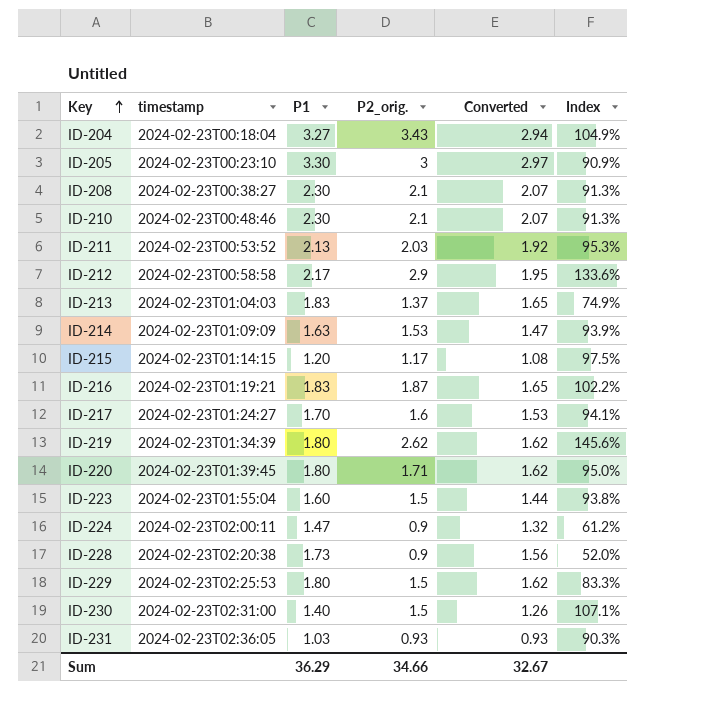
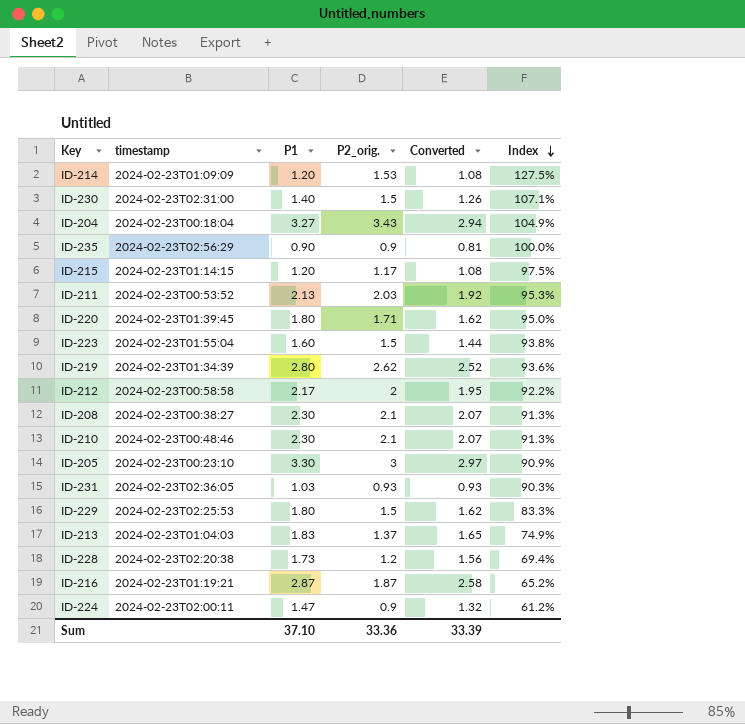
row order: Key ascending -> Index descending
row ID-217: 2024-02-23T01:24:27 | 1.70 | 1.6 | 1.53 | 94.1% -> none
ID-214 | P1: 1.63 -> 1.20
ID-214 | Converted: 1.47 -> 1.08
ID-214 | Index: 93.9% -> 127.5%
row ID-235: none -> 2024-02-23T02:56:29 | 0.90 | 0.9 | 0.81 | 100.0%
ID-219 | P1: 1.80 -> 2.80
ID-219 | Converted: 1.62 -> 2.52
ID-219 | Index: 145.6% -> 93.6%
ID-212 | P2_orig.: 2.9 -> 2
ID-212 | Index: 133.6% -> 92.2%
ID-228 | P2_orig.: 0.9 -> 1.2
ID-228 | Index: 52.0% -> 69.4%
ID-216 | P1: 1.83 -> 2.87
ID-216 | Converted: 1.65 -> 2.58
ID-216 | Index: 102.2% -> 65.2%
Sum | P1: 36.29 -> 37.10
Sum | P2_orig.: 34.66 -> 33.36
Sum | Converted: 32.67 -> 33.39

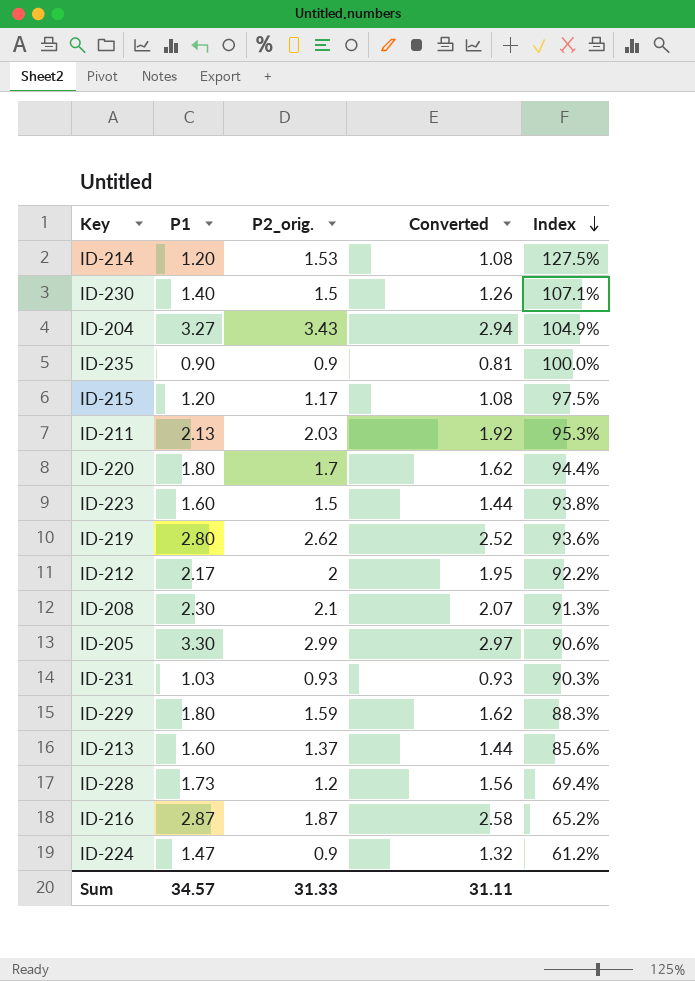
column timestamp | position: 2 -> none
row ID-210: 2024-02-23T00:48:46 | 2.30 | 2.1 | 2.07 | 91.3% -> none
ID-220 | P2_orig.: 1.71 -> 1.7
ID-220 | Index: 95.0% -> 94.4%
ID-205 | P2_orig.: 3 -> 2.99
ID-205 | Index: 90.9% -> 90.6%
ID-229 | P2_orig.: 1.5 -> 1.59
ID-229 | Index: 83.3% -> 88.3%
ID-213 | P1: 1.83 -> 1.60
ID-213 | Converted: 1.65 -> 1.44
ID-213 | Index: 74.9% -> 85.6%
Sum | P1: 37.10 -> 34.57
Sum | P2_orig.: 33.36 -> 31.33
Sum | Converted: 33.39 -> 31.11

